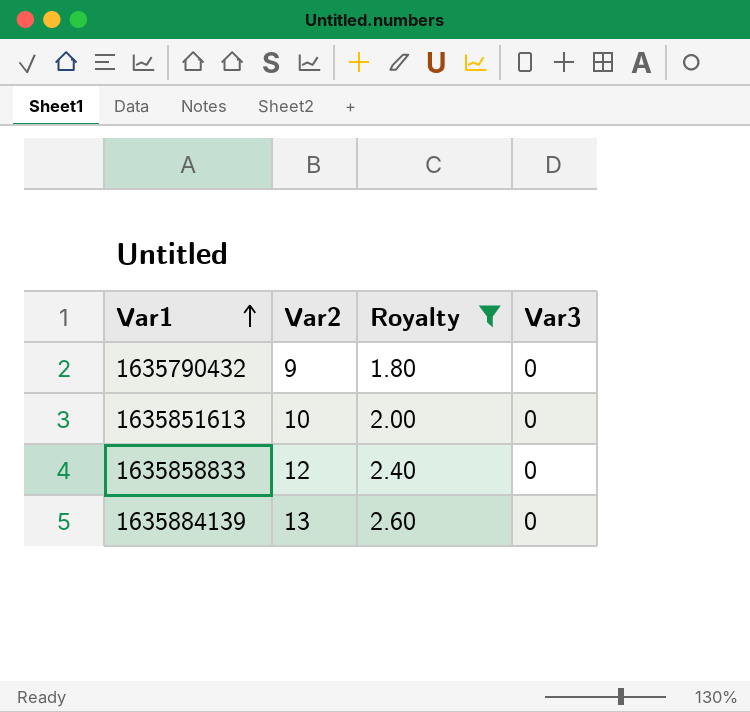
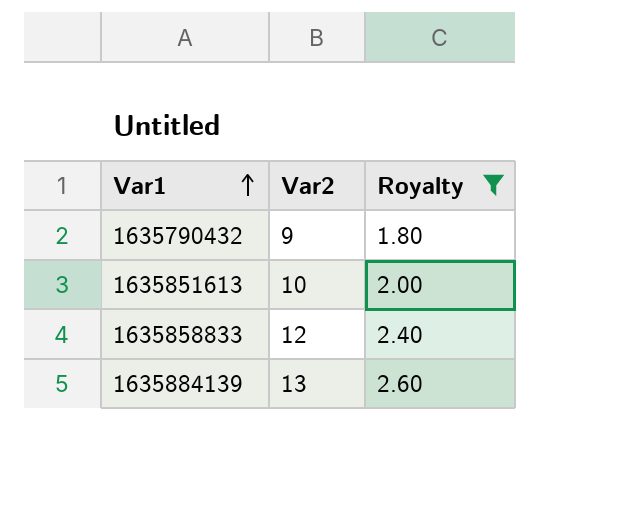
column Var3 | position: 4 -> none

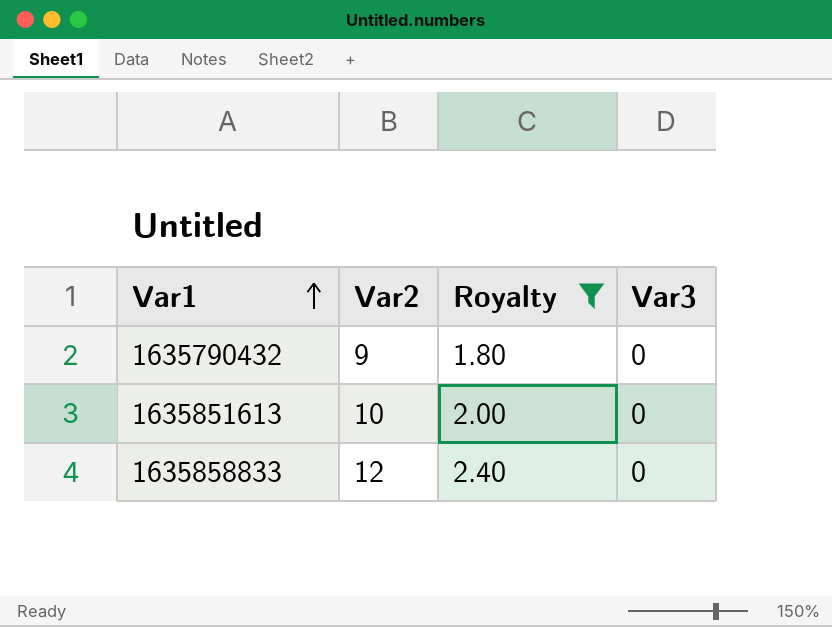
column Var3 | position: none -> 4
row 1635884139: 13 | 2.60 -> none

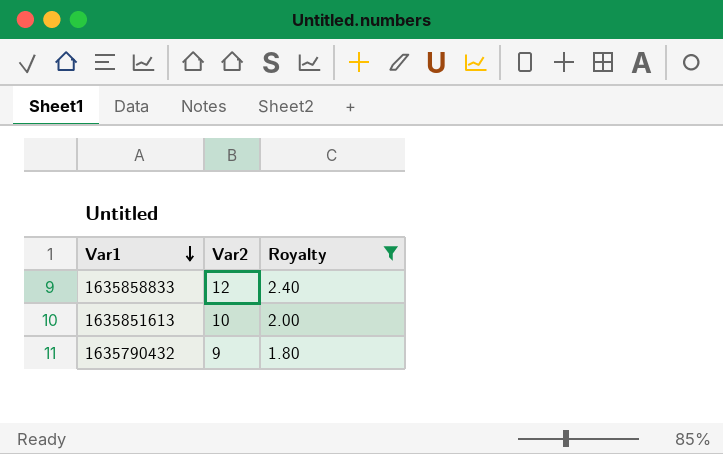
row order: Var1 ascending -> Var1 descending
column Var3 | position: 4 -> none

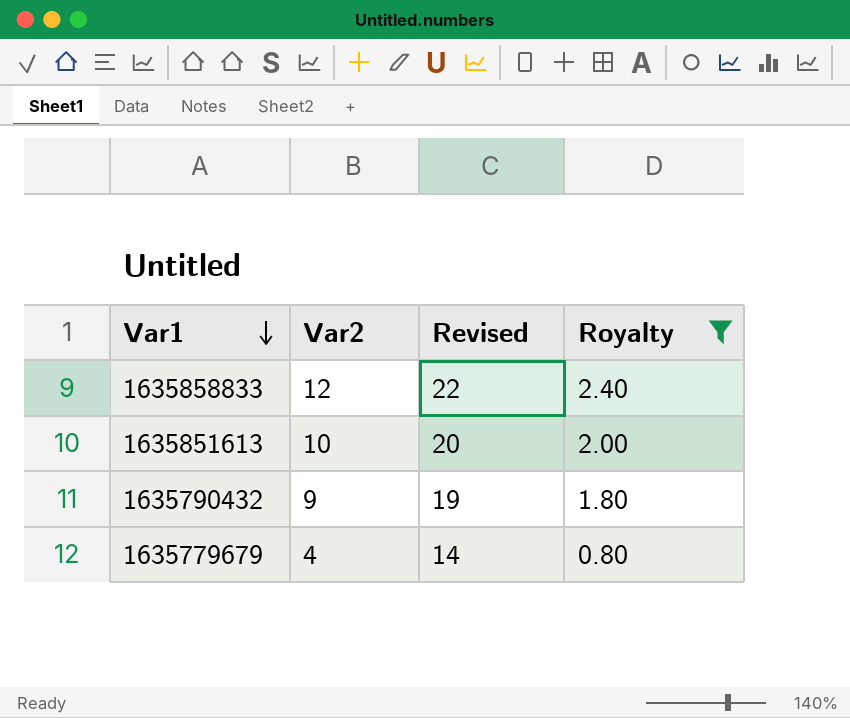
column Revised | formula: none -> [Var2] + 10
row 1635779679: none -> 4 | 14 | 0.80

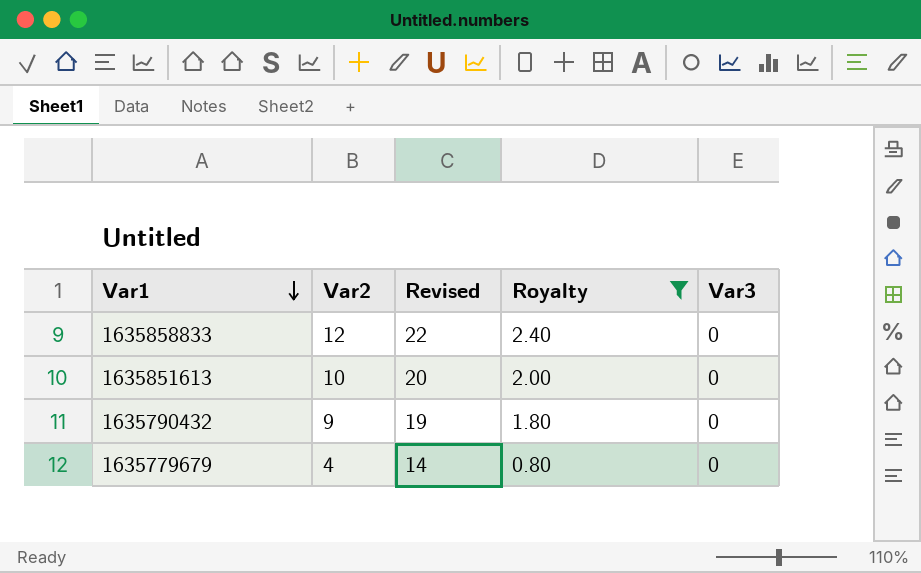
column Var3 | position: none -> 5

